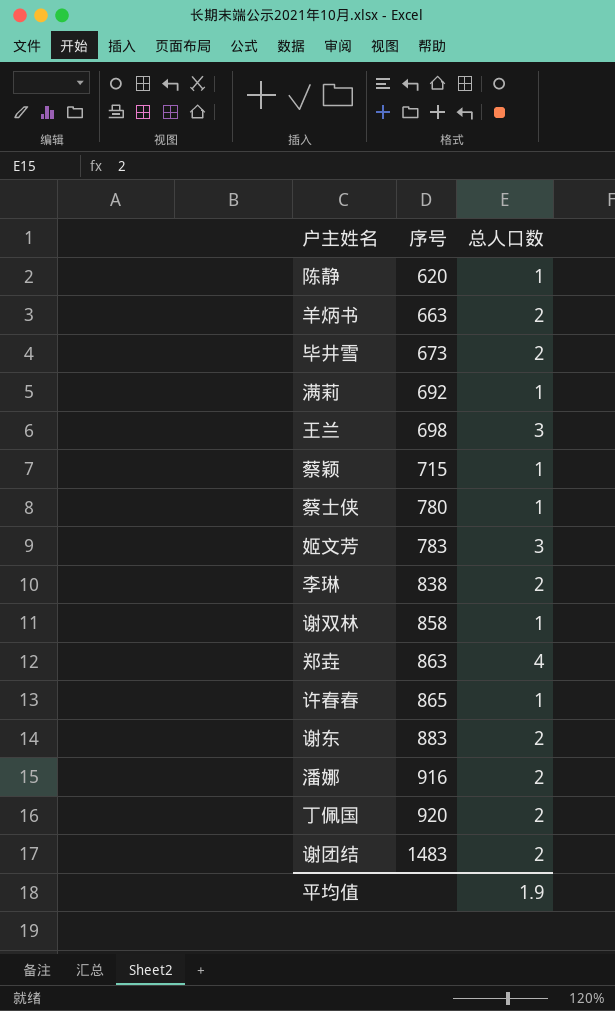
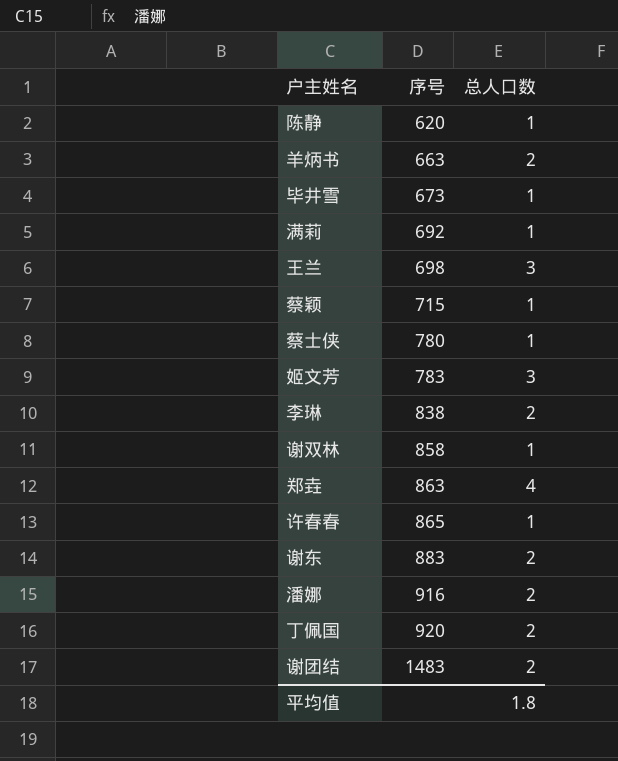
毕井雪 | 总人口数: 2 -> 1
平均值 | 总人口数: 1.9 -> 1.8

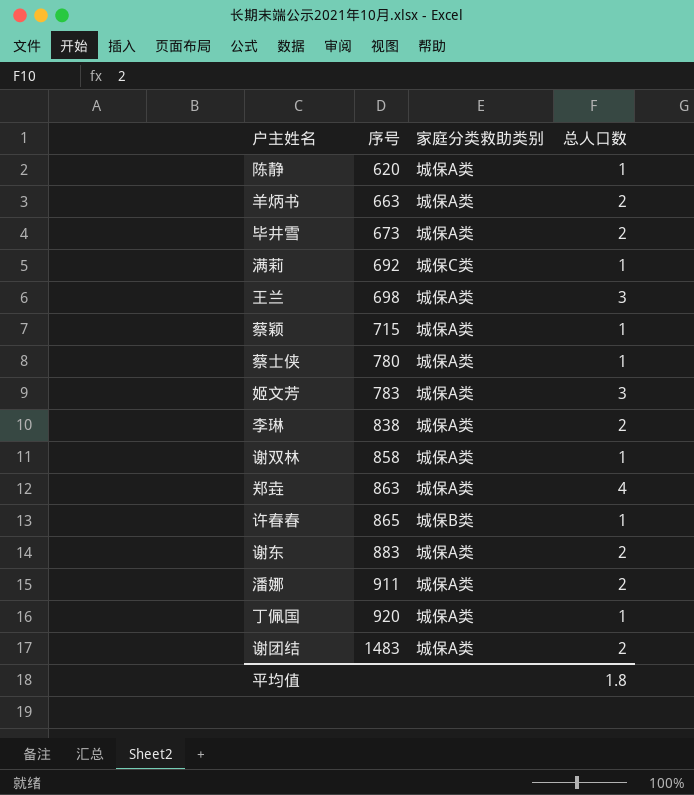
column 家庭分类救助类别 | position: none -> 3
毕井雪 | 总人口数: 1 -> 2
潘娜 | 序号: 916 -> 911
丁佩国 | 总人口数: 2 -> 1

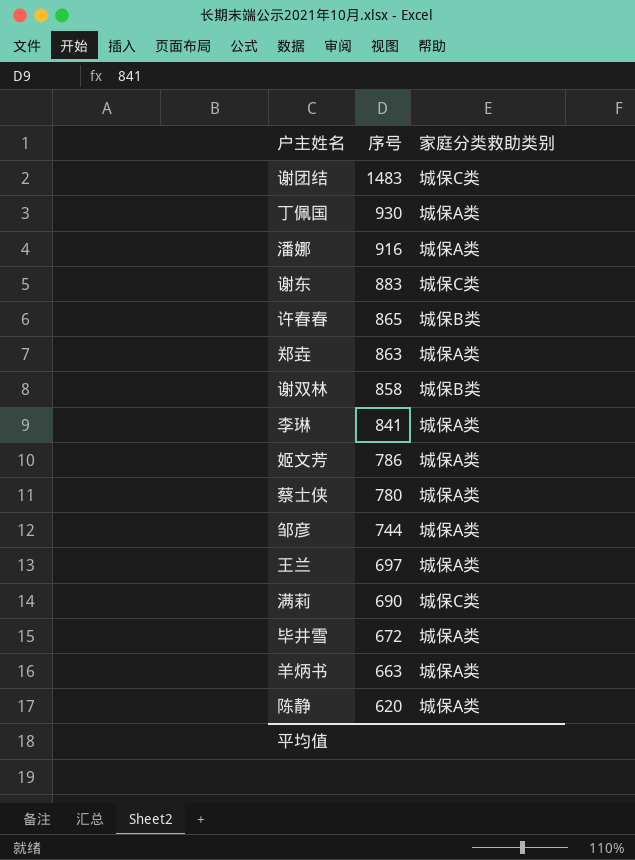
row order: 序号 ascending -> 序号 descending
column 总人口数 | position: 4 -> none
row 蔡颖: 715 | 城保A类 | 1 -> none
谢团结 | 家庭分类救助类别: 城保A类 -> 城保C类
丁佩国 | 序号: 920 -> 930
潘娜 | 序号: 911 -> 916
谢东 | 家庭分类救助类别: 城保A类 -> 城保C类
谢双林 | 家庭分类救助类别: 城保A类 -> 城保B类
李琳 | 序号: 838 -> 841
姬文芳 | 序号: 783 -> 786
row 邹彦: none -> 744 | 城保A类
王兰 | 序号: 698 -> 697
满莉 | 序号: 692 -> 690
毕井雪 | 序号: 673 -> 672

